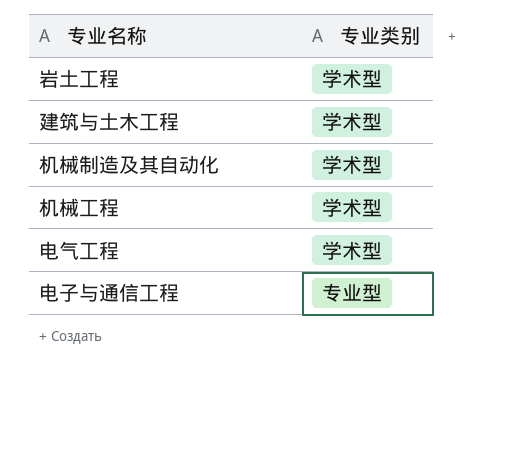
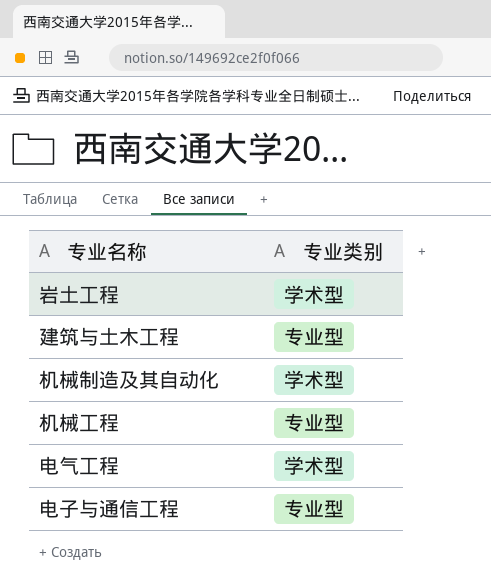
建筑与土木工程 | 专业类别: 学术型 -> 专业型
机械工程 | 专业类别: 学术型 -> 专业型

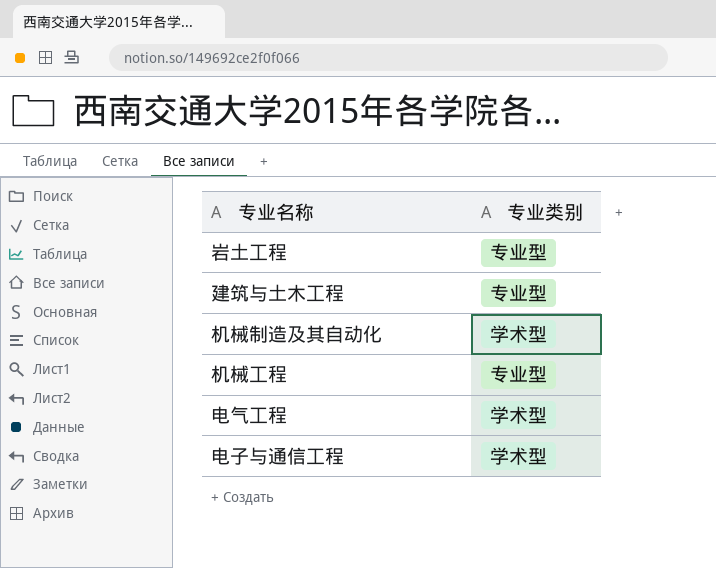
岩土工程 | 专业类别: 学术型 -> 专业型
电子与通信工程 | 专业类别: 专业型 -> 学术型

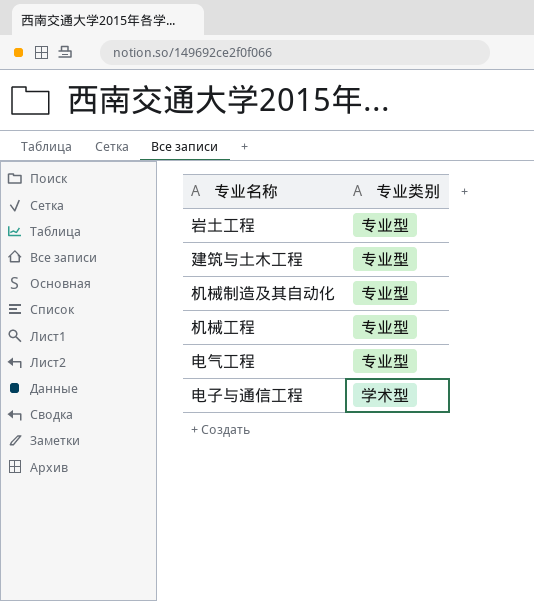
机械制造及其自动化 | 专业类别: 学术型 -> 专业型
电气工程 | 专业类别: 学术型 -> 专业型

